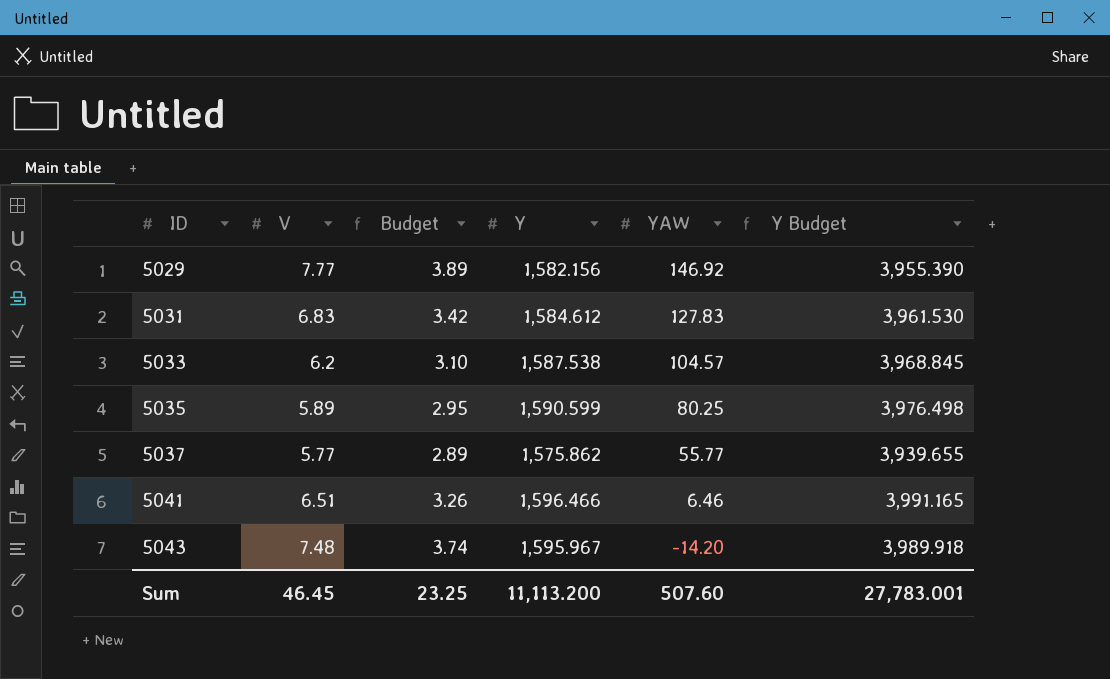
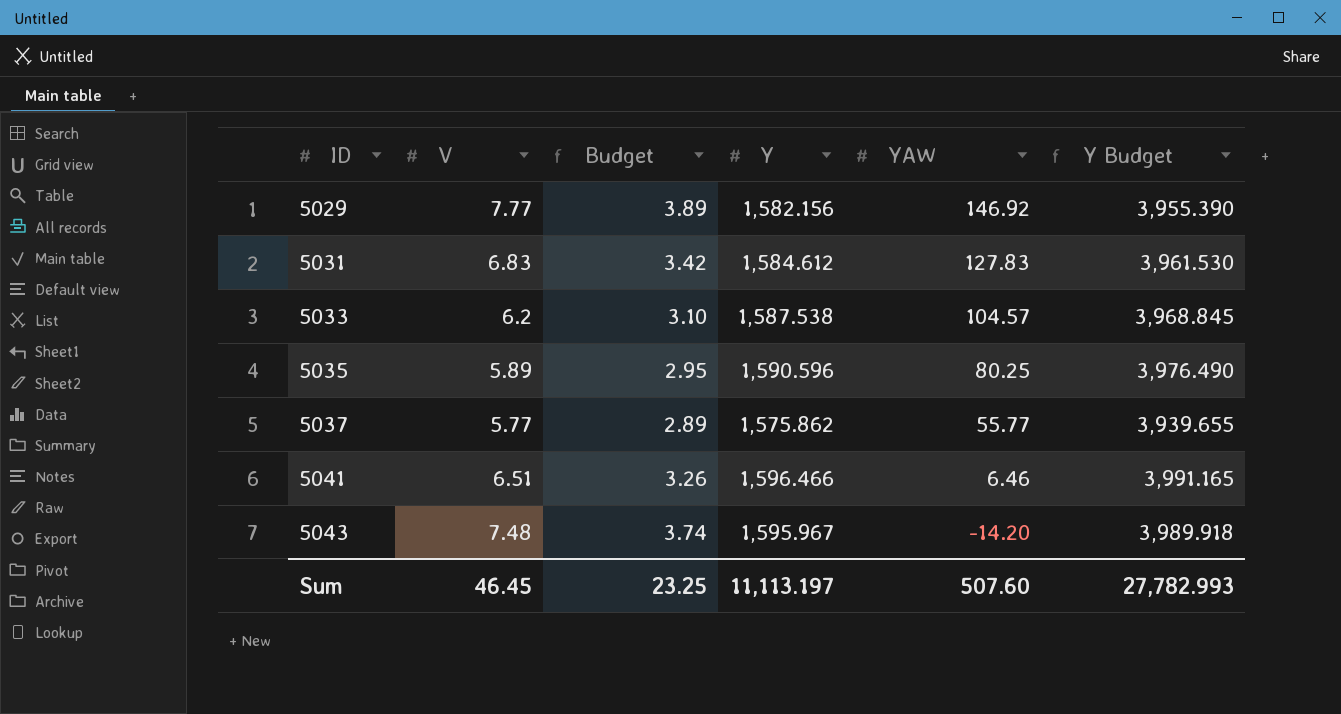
5035 | Y: 1,590.599 -> 1,590.596
5035 | Y Budget: 3,976.498 -> 3,976.490
Sum | Y: 11,113.200 -> 11,113.197
Sum | Y Budget: 27,783.001 -> 27,782.993

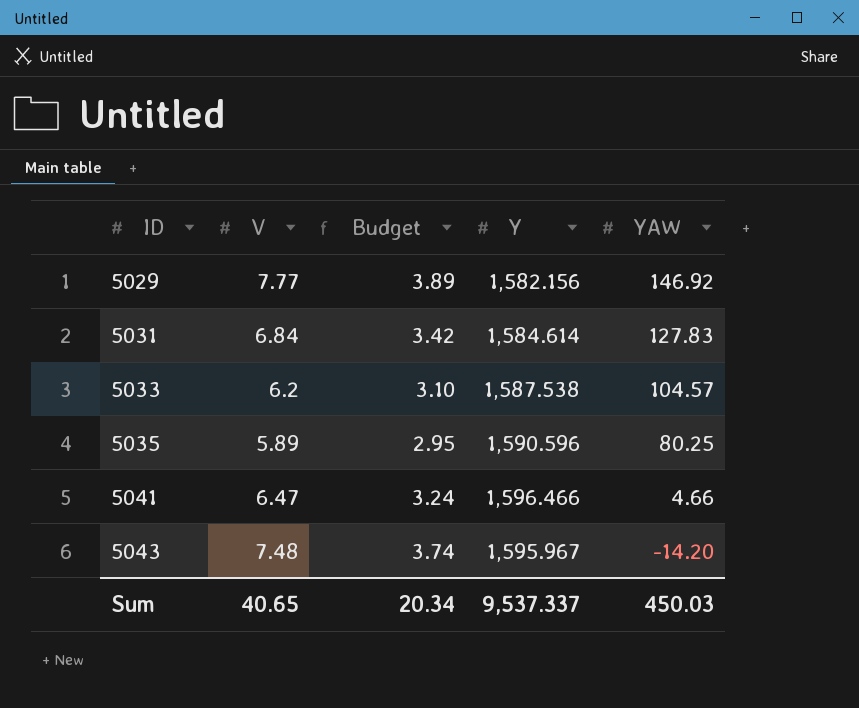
column Y Budget | formula: [Y] * 2.5 -> none
row 5037: 5.77 | 2.89 | 1,575.862 | 55.77 | 3,939.655 -> none
5031 | V: 6.83 -> 6.84
5031 | Y: 1,584.612 -> 1,584.614
5041 | V: 6.51 -> 6.47
5041 | Budget: 3.26 -> 3.24
5041 | YAW: 6.46 -> 4.66
Sum | V: 46.45 -> 40.65
Sum | Budget: 23.25 -> 20.34
Sum | Y: 11,113.197 -> 9,537.337
Sum | YAW: 507.60 -> 450.03

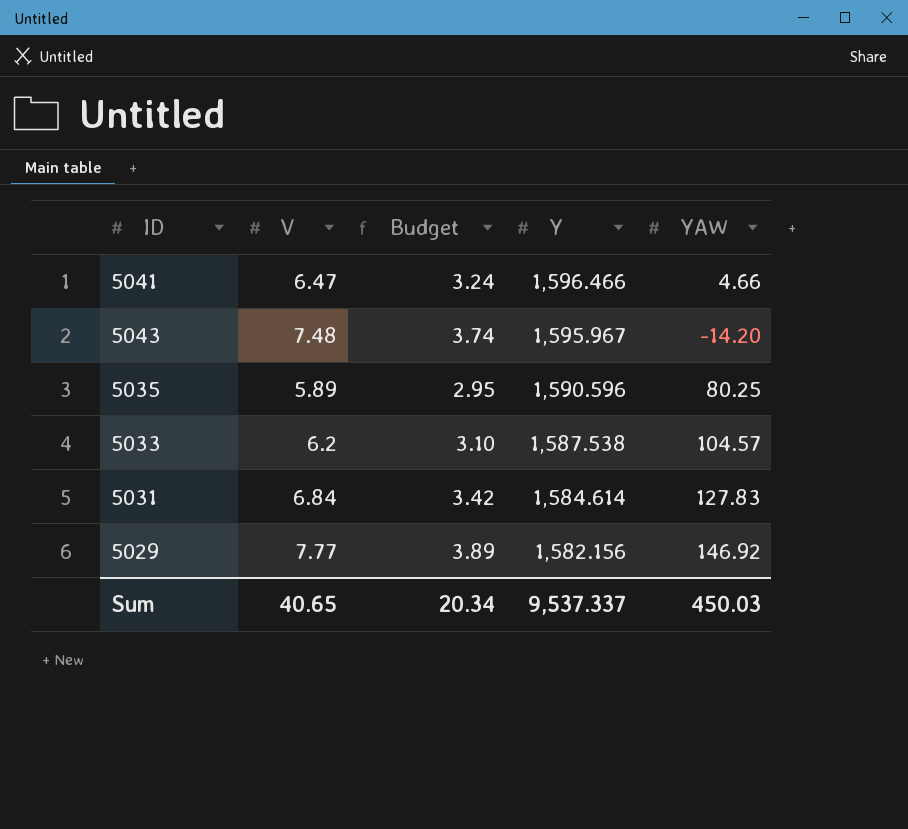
row order: ID ascending -> Y descending

